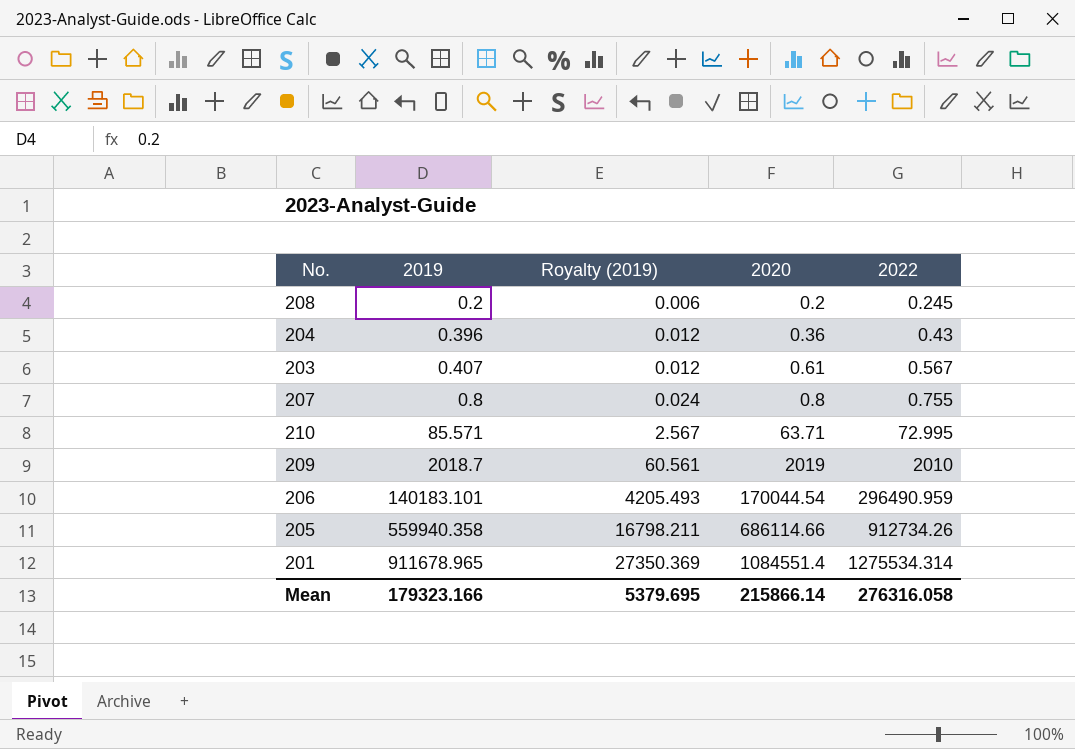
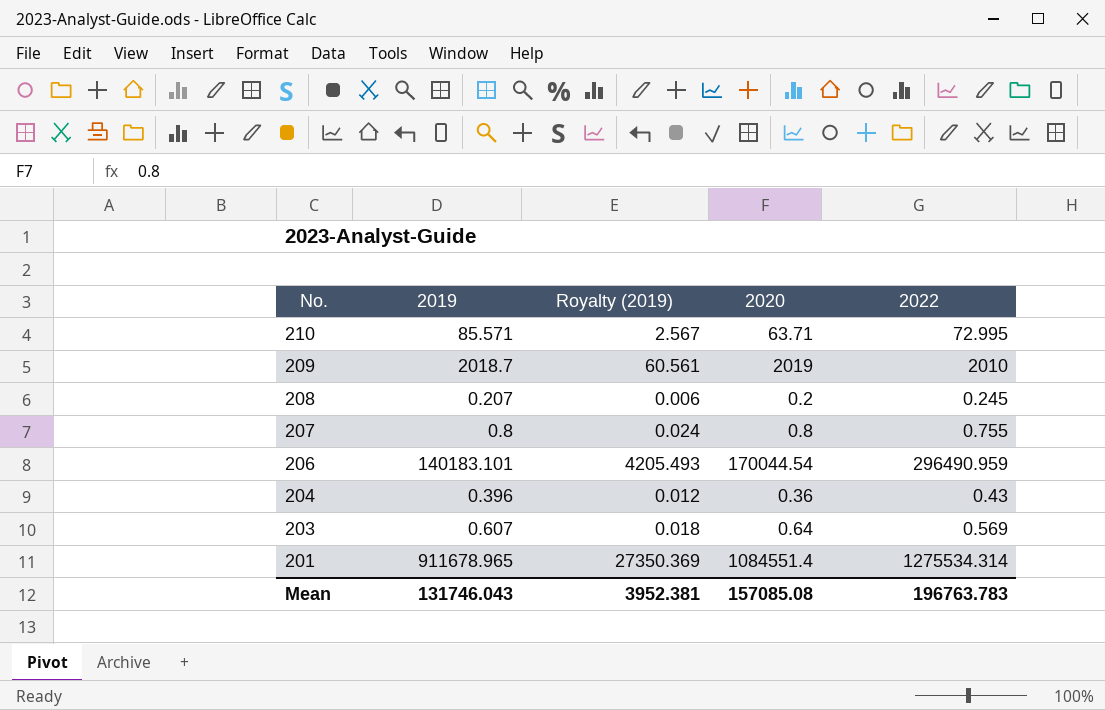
row order: 2019 ascending -> No. descending
row 205: 559940.358 | 16798.211 | 686114.66 | 912734.26 -> none
208 | 2019: 0.2 -> 0.207
203 | 2019: 0.407 -> 0.607
203 | Royalty (2019): 0.012 -> 0.018
203 | 2020: 0.61 -> 0.64
203 | 2022: 0.567 -> 0.569
Mean | 2019: 179323.166 -> 131746.043
Mean | Royalty (2019): 5379.695 -> 3952.381
Mean | 2020: 215866.14 -> 157085.08
Mean | 2022: 276316.058 -> 196763.783

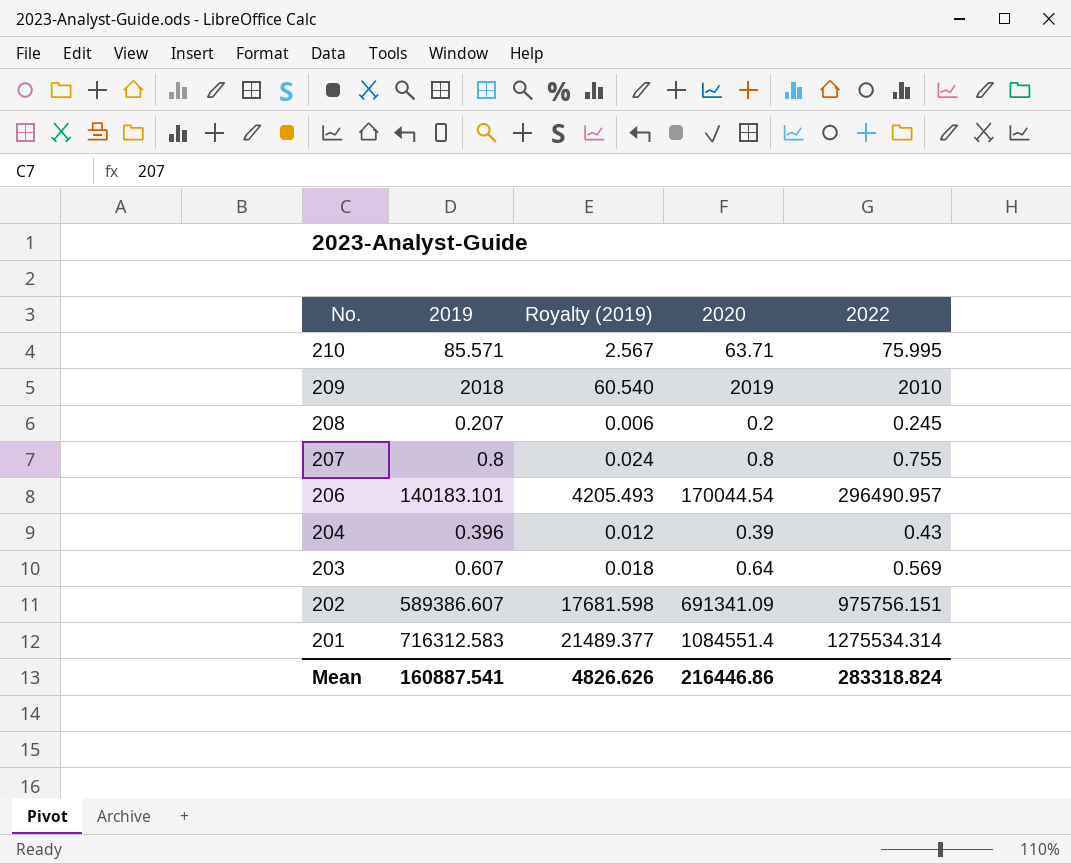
210 | 2022: 72.995 -> 75.995
209 | 2019: 2018.7 -> 2018
209 | Royalty (2019): 60.561 -> 60.540
206 | 2022: 296490.959 -> 296490.957
204 | 2020: 0.36 -> 0.39
row 202: none -> 589386.607 | 17681.598 | 691341.09 | 975756.151
201 | 2019: 911678.965 -> 716312.583
201 | Royalty (2019): 27350.369 -> 21489.377
Mean | 2019: 131746.043 -> 160887.541
Mean | Royalty (2019): 3952.381 -> 4826.626
Mean | 2020: 157085.08 -> 216446.86
Mean | 2022: 196763.783 -> 283318.824

